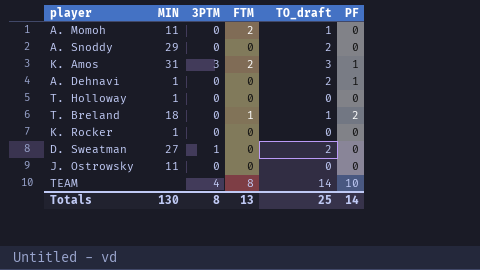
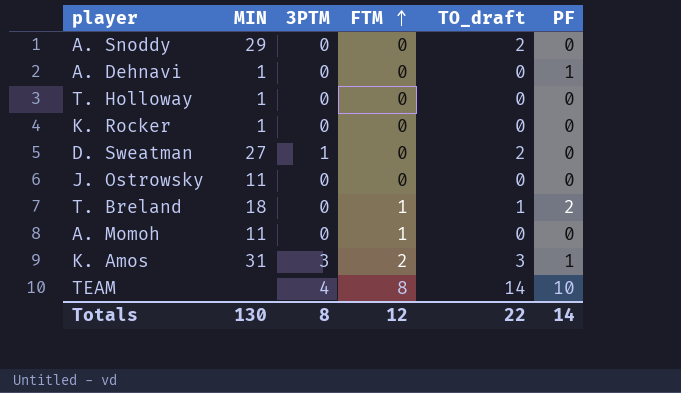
row order: none -> FTM ascending
A. Dehnavi | TO_draft: 2 -> 0
A. Momoh | FTM: 2 -> 1
A. Momoh | TO_draft: 1 -> 0
Totals | FTM: 13 -> 12
Totals | TO_draft: 25 -> 22

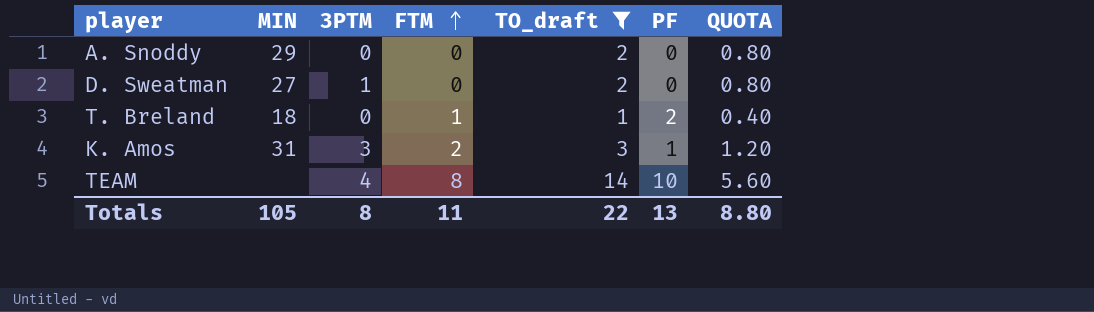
filter: none -> TO_draft != 0
column QUOTA | formula: none -> [TO_draft] * 0.4
Totals | MIN: 130 -> 105
Totals | FTM: 12 -> 11
Totals | PF: 14 -> 13

